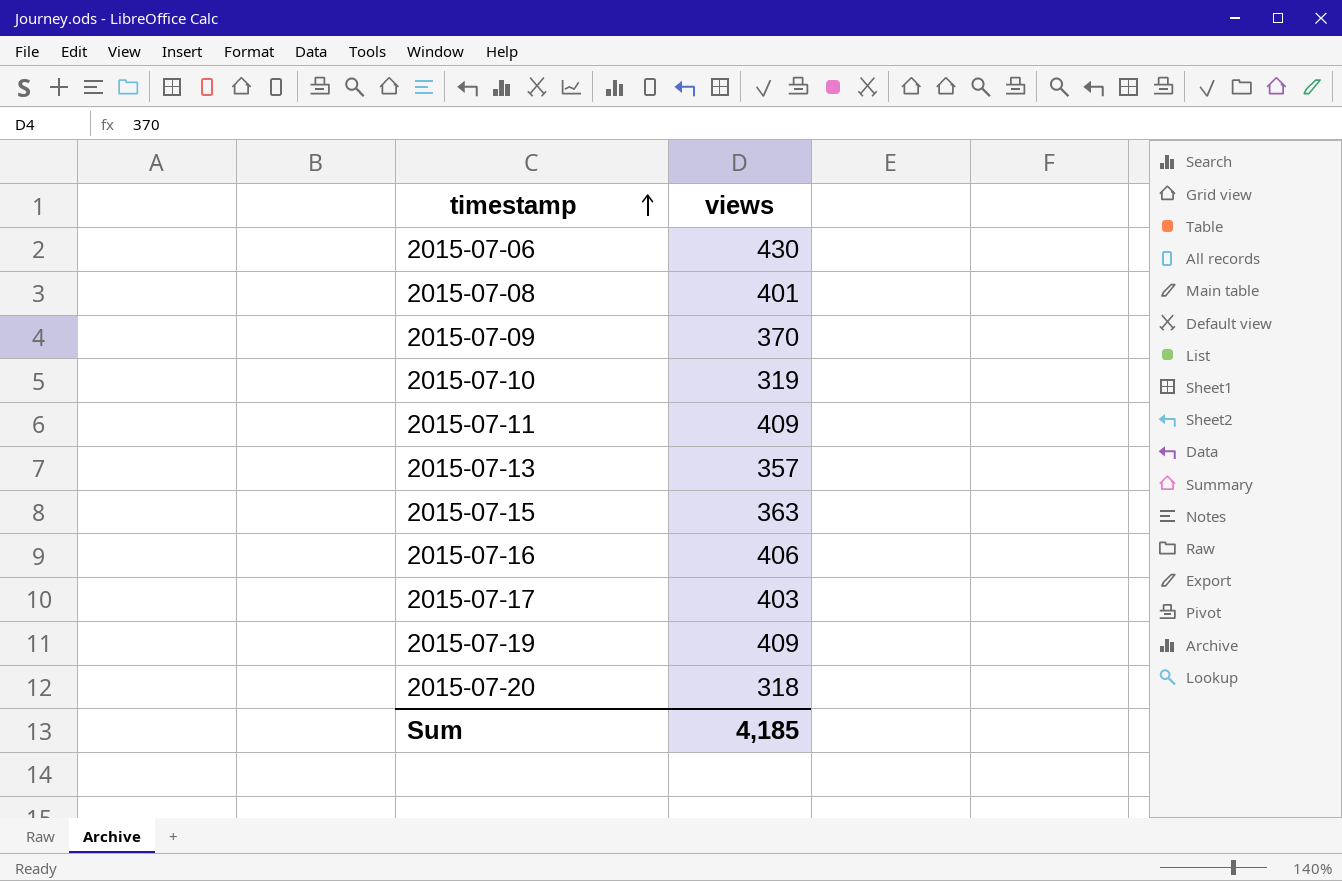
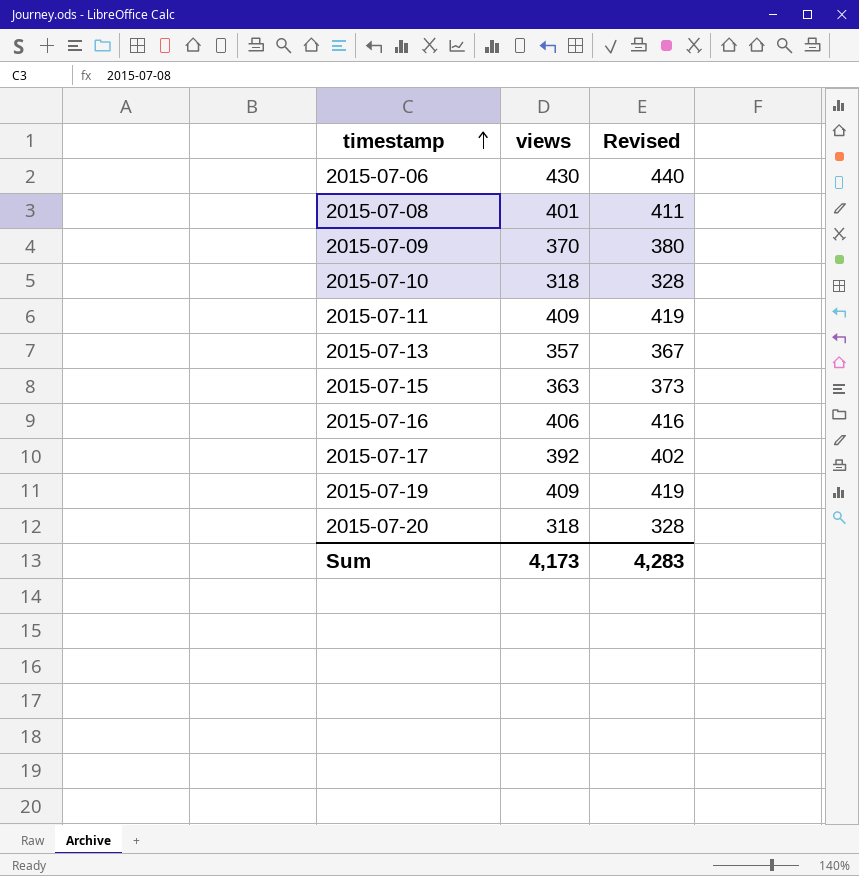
column Revised | formula: none -> [views] + 10
2015-07-10 | views: 319 -> 318
2015-07-17 | views: 403 -> 392
Sum | views: 4,185 -> 4,173

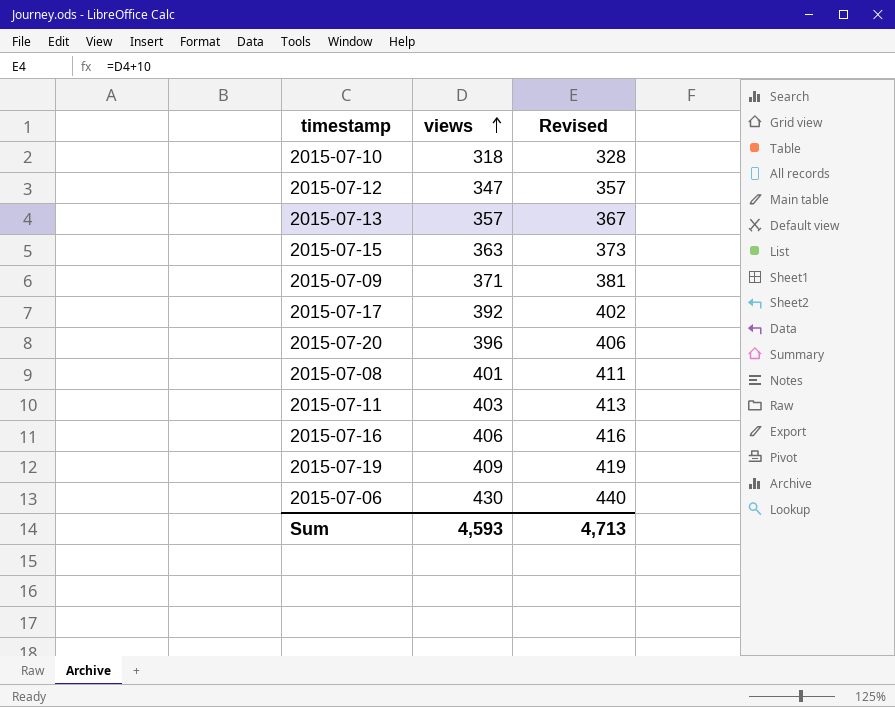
row order: timestamp ascending -> views ascending
row 2015-07-12: none -> 347 | 357
2015-07-09 | views: 370 -> 371
2015-07-09 | Revised: 380 -> 381
2015-07-20 | views: 318 -> 396
2015-07-20 | Revised: 328 -> 406
2015-07-11 | views: 409 -> 403
2015-07-11 | Revised: 419 -> 413
Sum | views: 4,173 -> 4,593
Sum | Revised: 4,283 -> 4,713

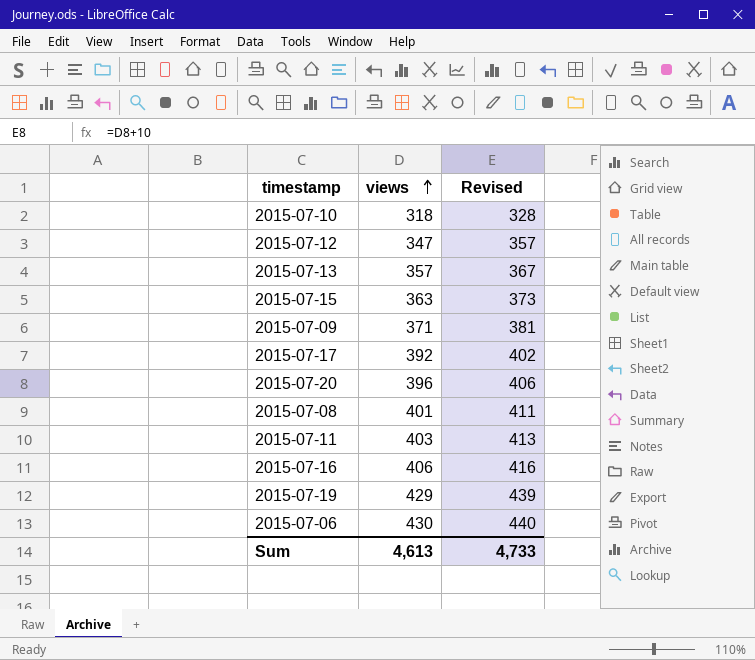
2015-07-19 | views: 409 -> 429
2015-07-19 | Revised: 419 -> 439
Sum | views: 4,593 -> 4,613
Sum | Revised: 4,713 -> 4,733

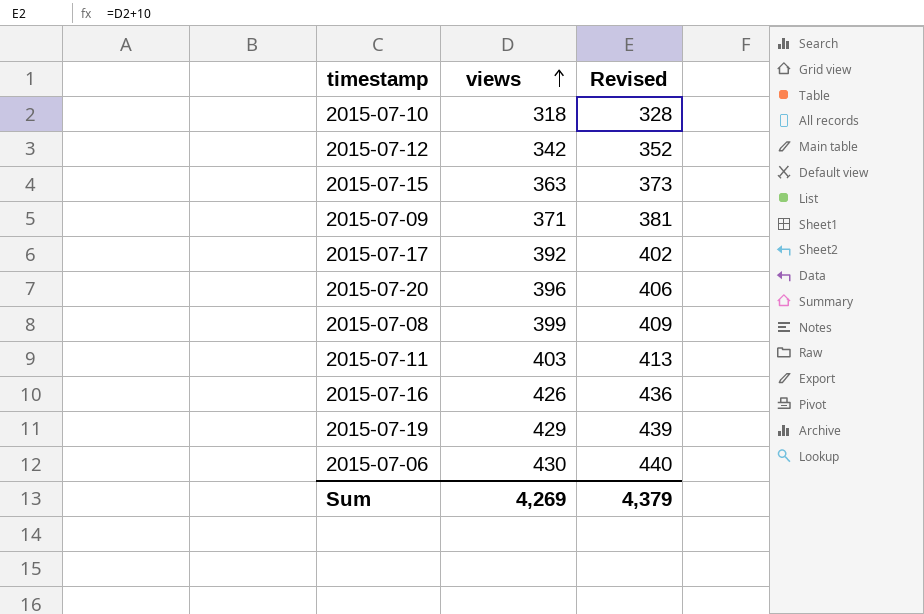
row 2015-07-13: 357 | 367 -> none
2015-07-12 | views: 347 -> 342
2015-07-12 | Revised: 357 -> 352
2015-07-08 | views: 401 -> 399
2015-07-08 | Revised: 411 -> 409
2015-07-16 | views: 406 -> 426
2015-07-16 | Revised: 416 -> 436
Sum | views: 4,613 -> 4,269
Sum | Revised: 4,733 -> 4,379

